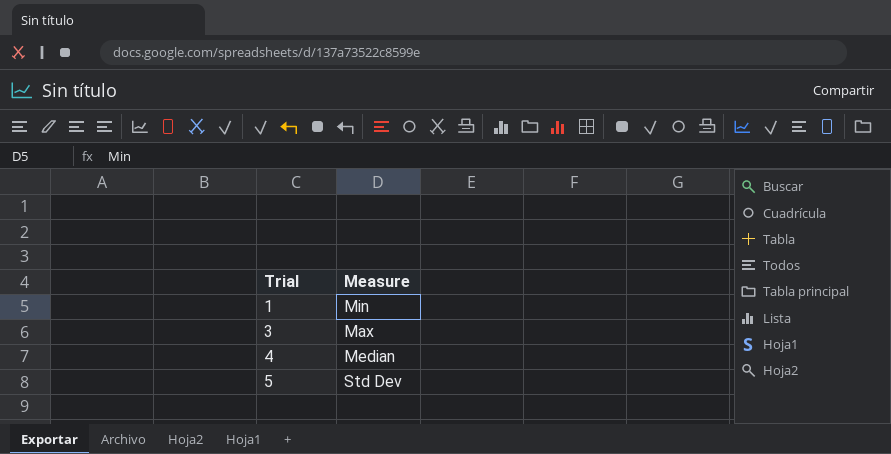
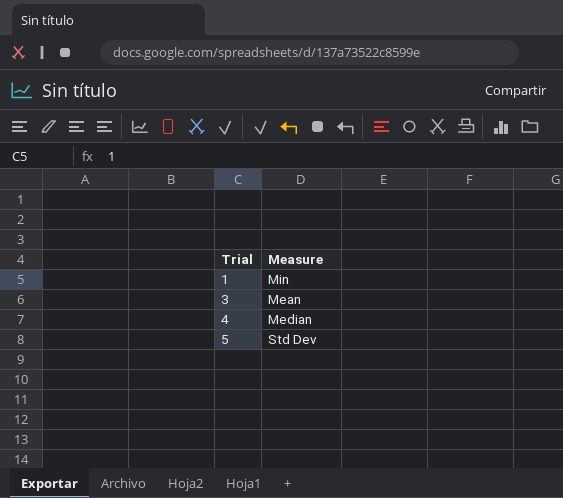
3 | Measure: Max -> Mean

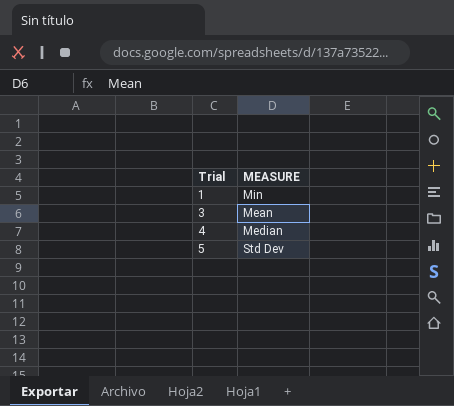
column name: Measure -> MEASURE

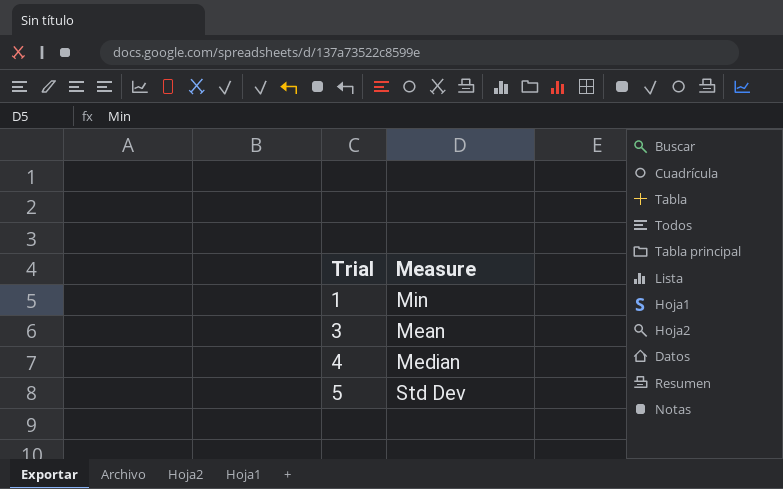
column name: MEASURE -> Measure

